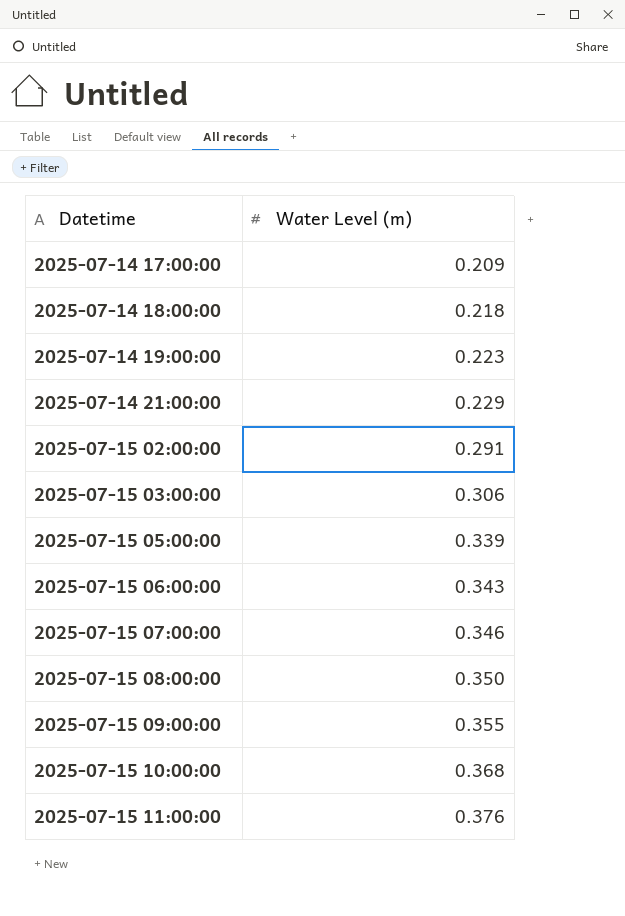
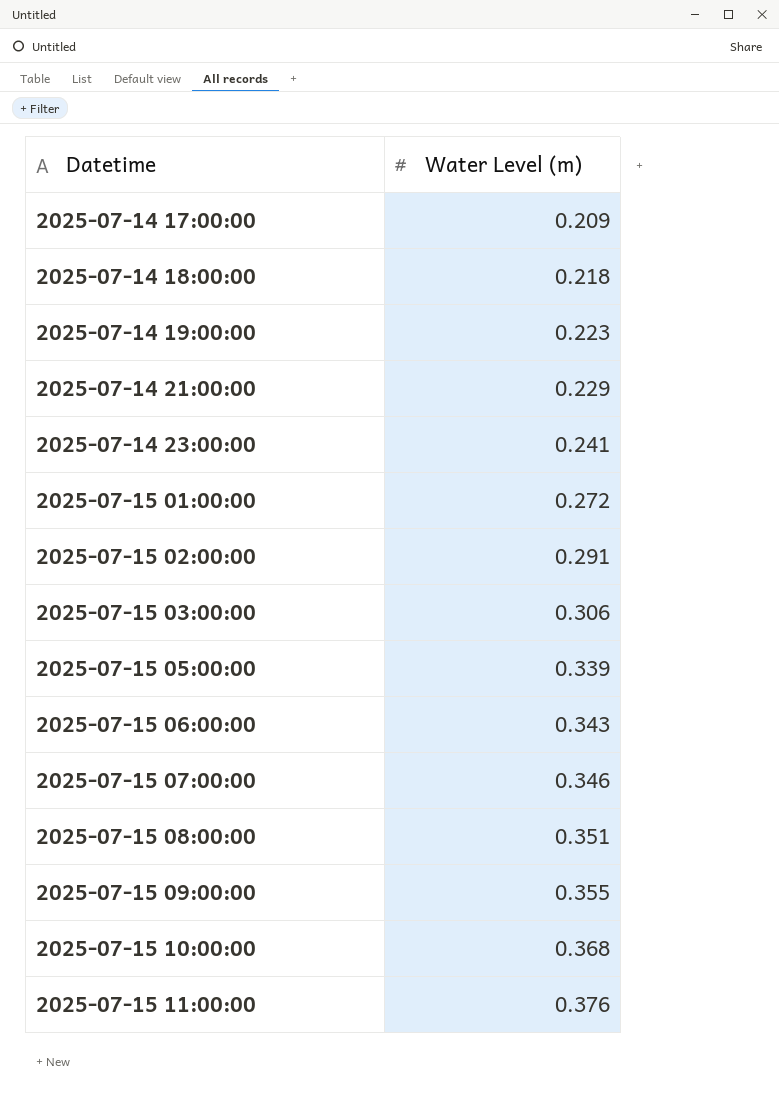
row 2025-07-14 23:00:00: none -> 0.241
row 2025-07-15 01:00:00: none -> 0.272
2025-07-15 08:00:00 | Water Level (m): 0.350 -> 0.351

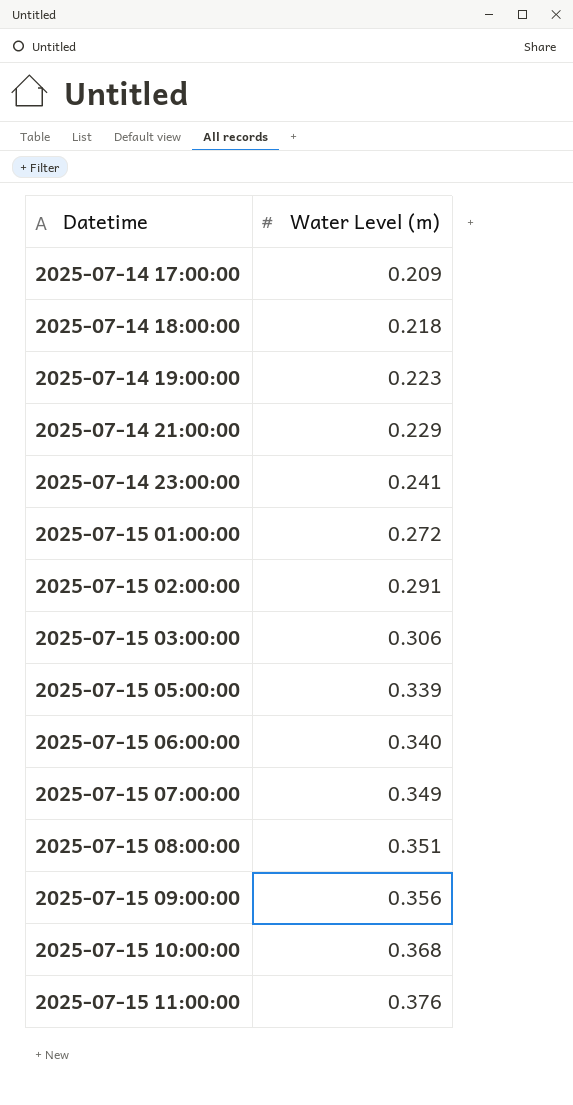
2025-07-15 06:00:00 | Water Level (m): 0.343 -> 0.340
2025-07-15 07:00:00 | Water Level (m): 0.346 -> 0.349
2025-07-15 09:00:00 | Water Level (m): 0.355 -> 0.356

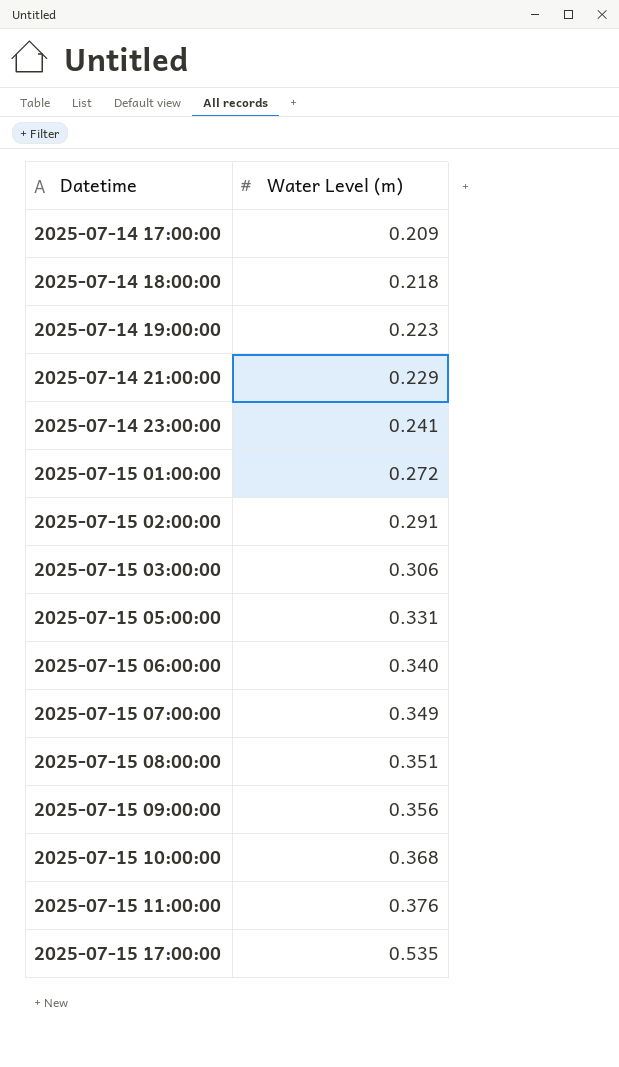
2025-07-15 05:00:00 | Water Level (m): 0.339 -> 0.331
row 2025-07-15 17:00:00: none -> 0.535

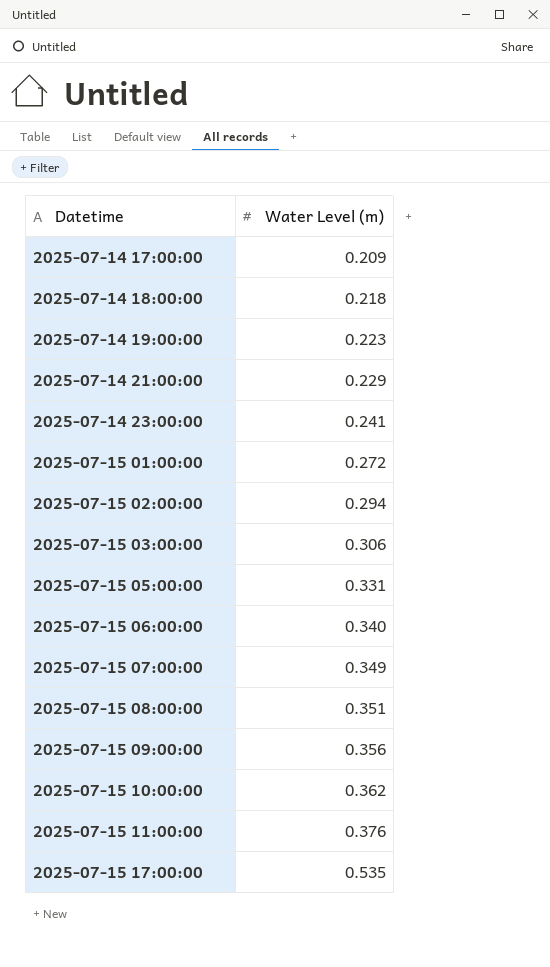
2025-07-15 02:00:00 | Water Level (m): 0.291 -> 0.294
2025-07-15 10:00:00 | Water Level (m): 0.368 -> 0.362

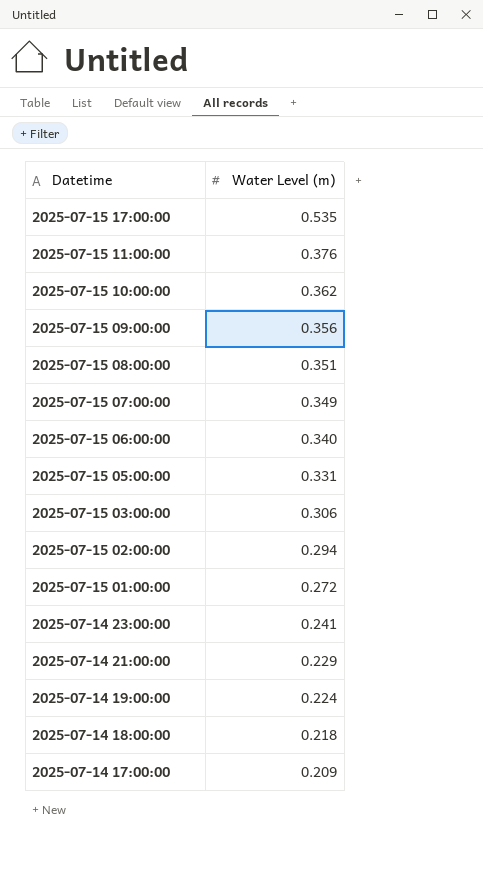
row order: Datetime ascending -> Datetime descending
2025-07-14 19:00:00 | Water Level (m): 0.223 -> 0.224

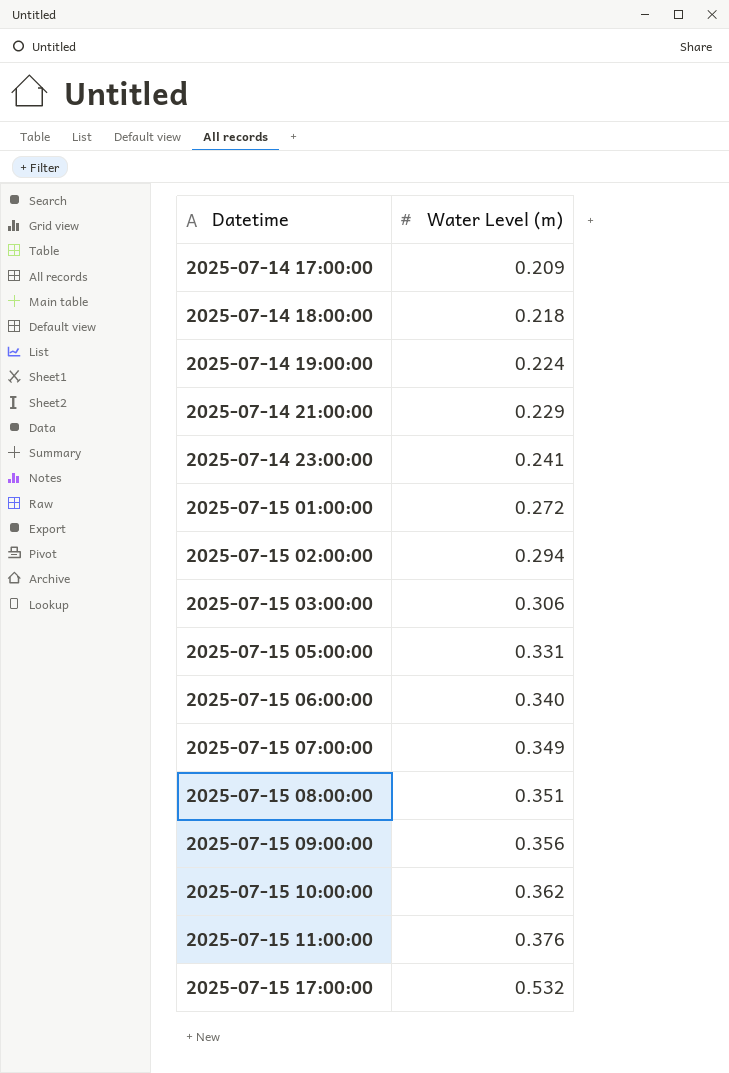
row order: Datetime descending -> Datetime ascending
2025-07-15 17:00:00 | Water Level (m): 0.535 -> 0.532

